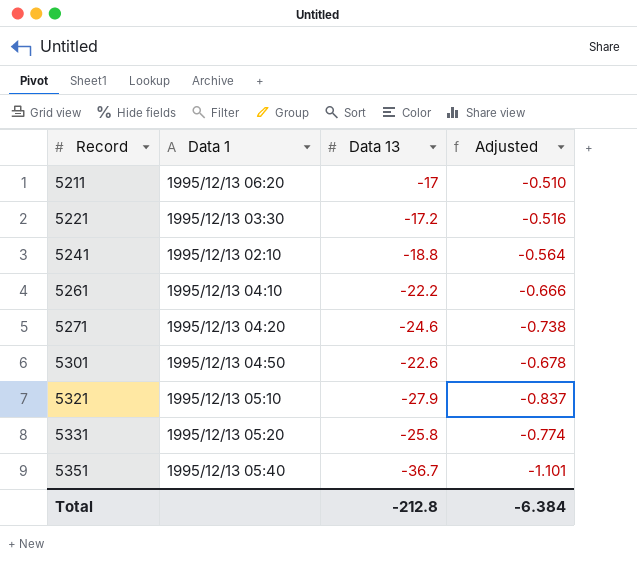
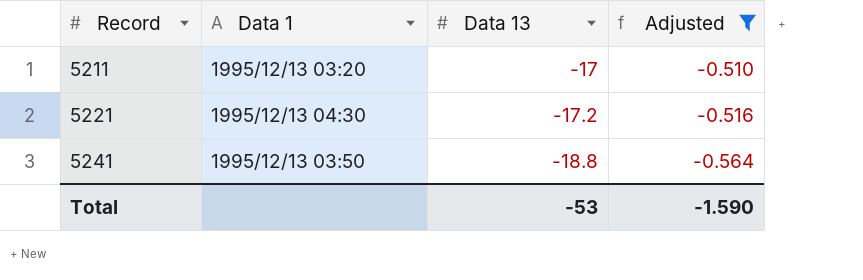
filter: none -> Adjusted >= -0.564
5211 | Data 1: 1995/12/13 06:20 -> 1995/12/13 03:20
5221 | Data 1: 1995/12/13 03:30 -> 1995/12/13 04:30
5241 | Data 1: 1995/12/13 02:10 -> 1995/12/13 03:50
Total | Data 13: -212.8 -> -53
Total | Adjusted: -6.384 -> -1.590

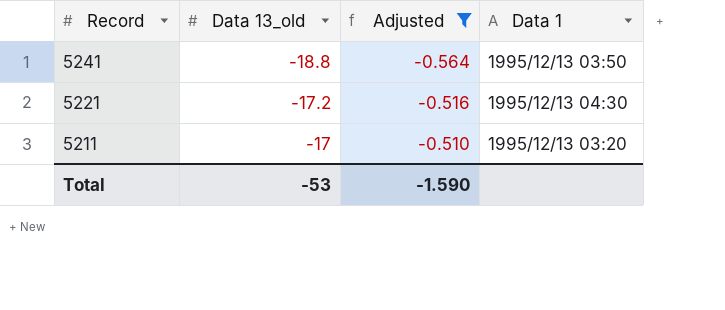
row order: Record ascending -> Record descending
column name: Data 13 -> Data 13_old
column Data 1 | position: 2 -> 4

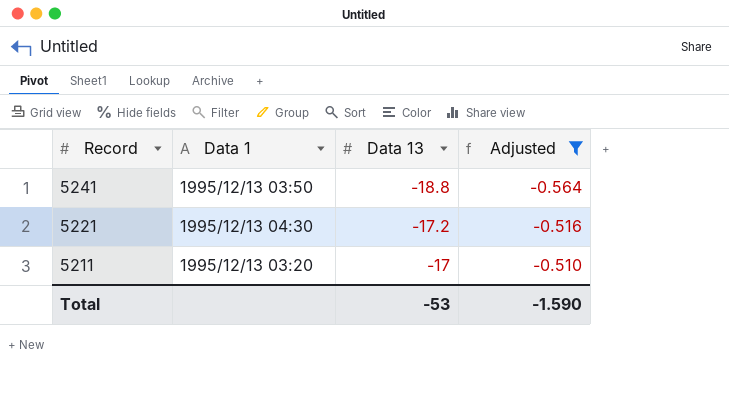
column Data 1 | position: 4 -> 2
column name: Data 13_old -> Data 13

